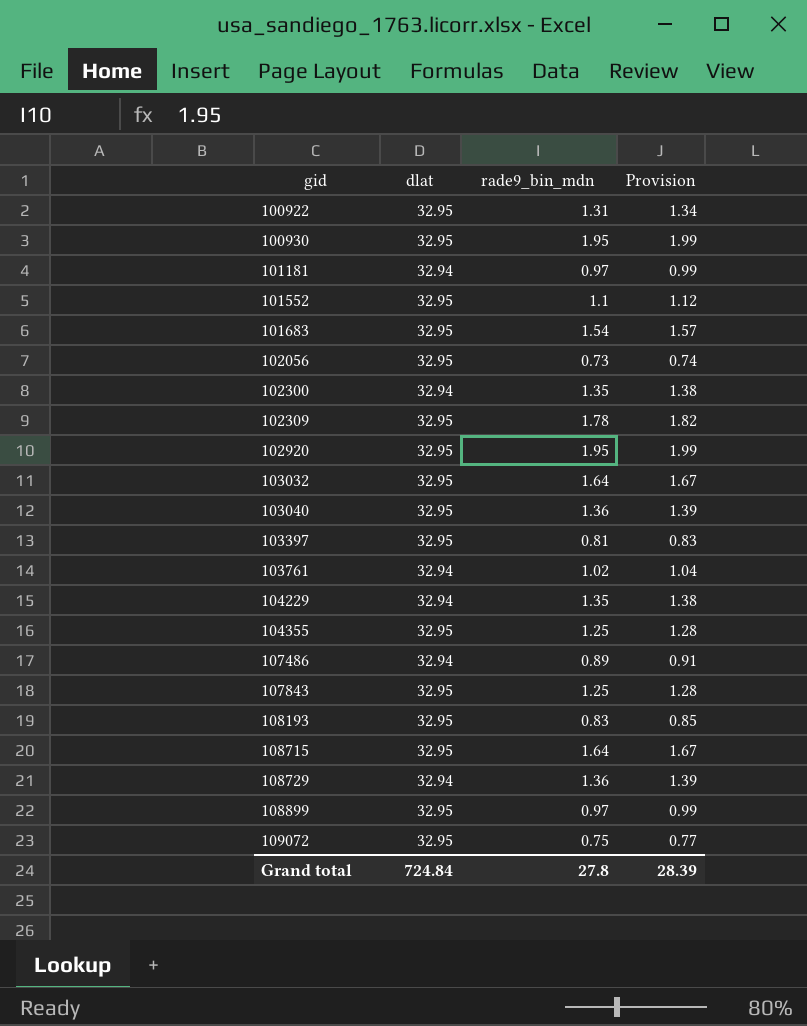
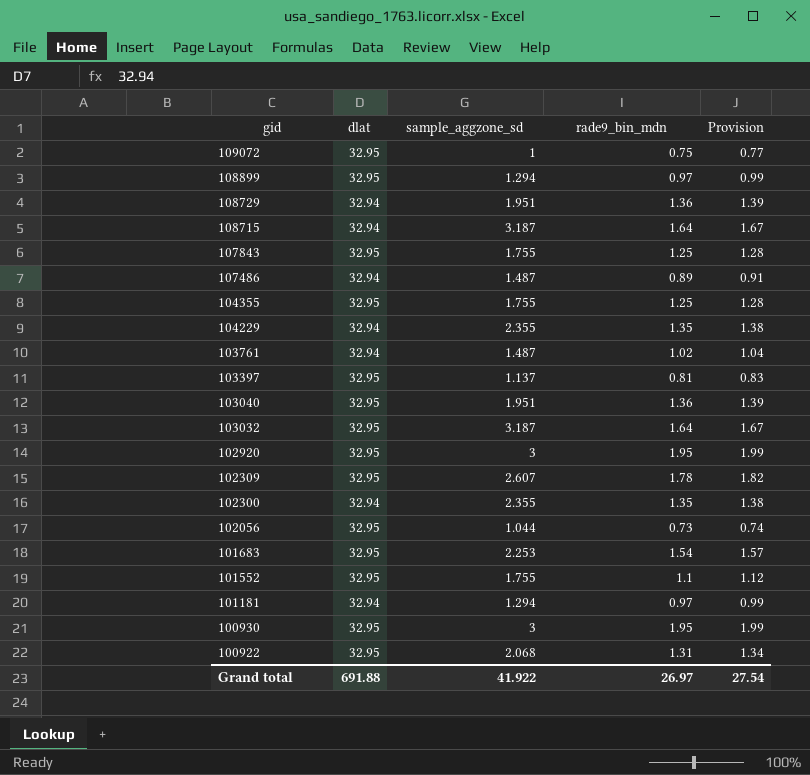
row order: gid ascending -> gid descending
column sample_aggzone_sd | position: none -> 3
row 108193: 32.95 | 0.83 | 0.85 -> none
108715 | dlat: 32.95 -> 32.94
Grand total | dlat: 724.84 -> 691.88
Grand total | rade9_bin_mdn: 27.8 -> 26.97
Grand total | Provision: 28.39 -> 27.54

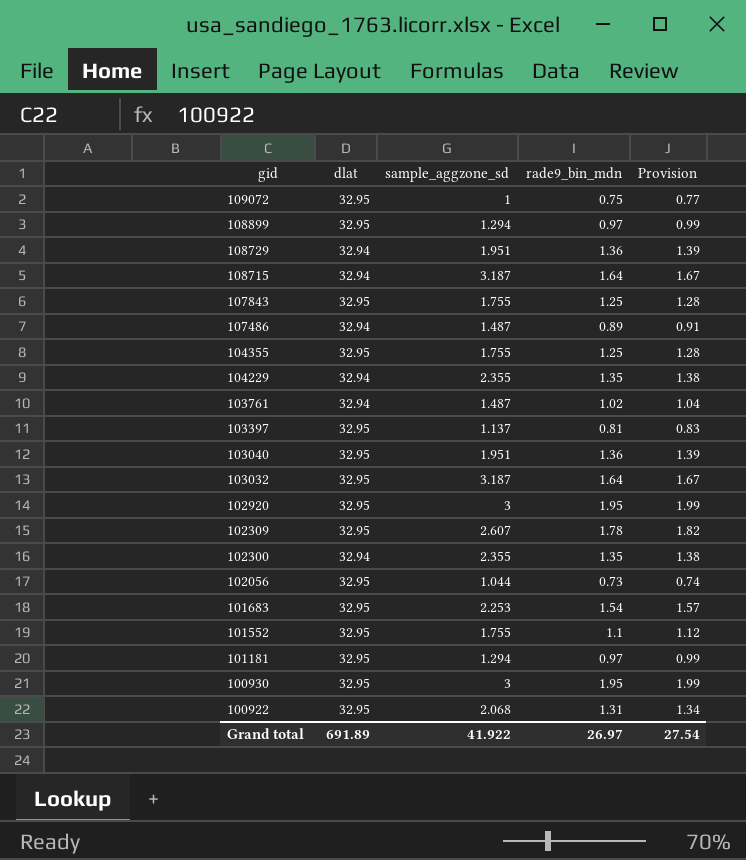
101181 | dlat: 32.94 -> 32.95
Grand total | dlat: 691.88 -> 691.89

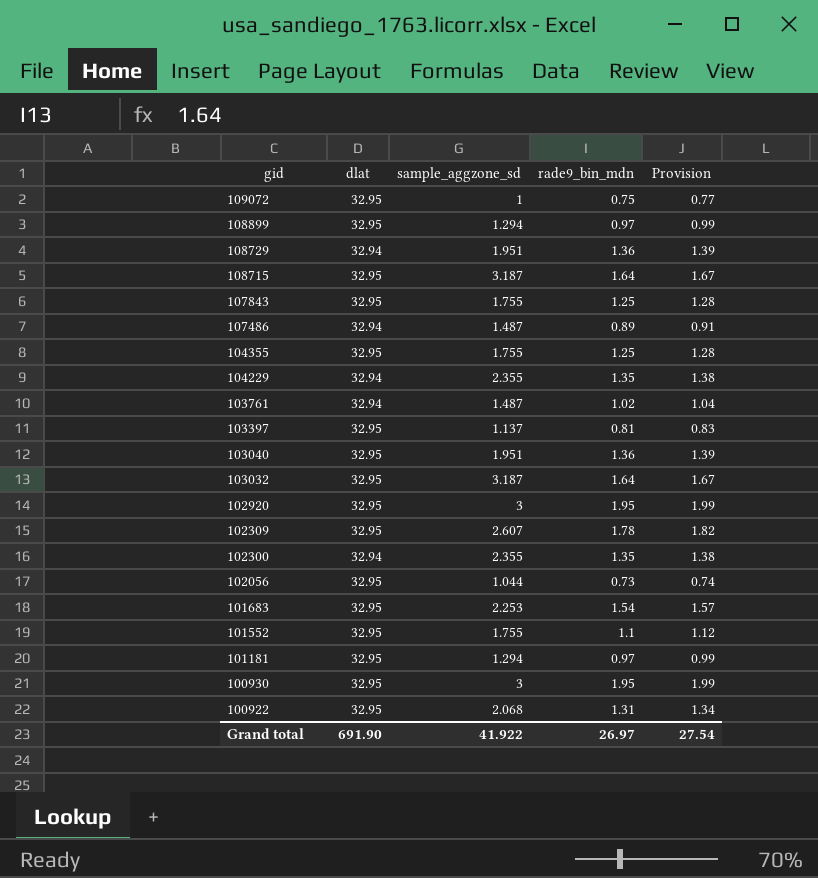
108715 | dlat: 32.94 -> 32.95
Grand total | dlat: 691.89 -> 691.90

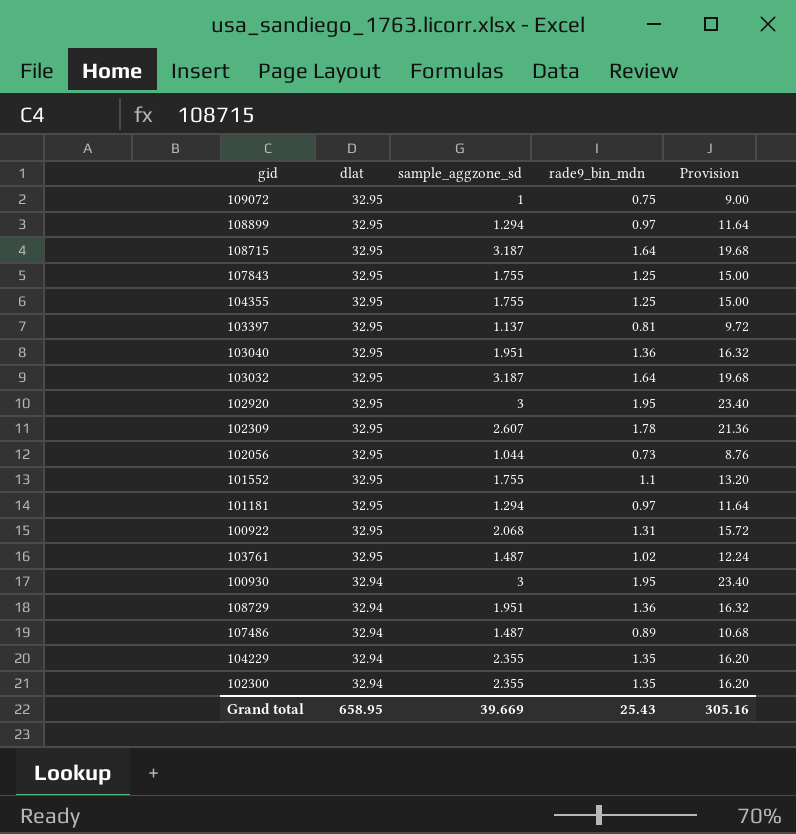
row order: gid descending -> dlat descending
column Provision | formula: [rade9_bin_mdn] * 1.02 -> [rade9_bin_mdn] * 12
row 101683: 32.95 | 2.253 | 1.54 | 1.57 -> none
103761 | dlat: 32.94 -> 32.95
100930 | dlat: 32.95 -> 32.94
Grand total | dlat: 691.90 -> 658.95
Grand total | sample_aggzone_sd: 41.922 -> 39.669
Grand total | rade9_bin_mdn: 26.97 -> 25.43
Grand total | Provision: 27.54 -> 305.16

